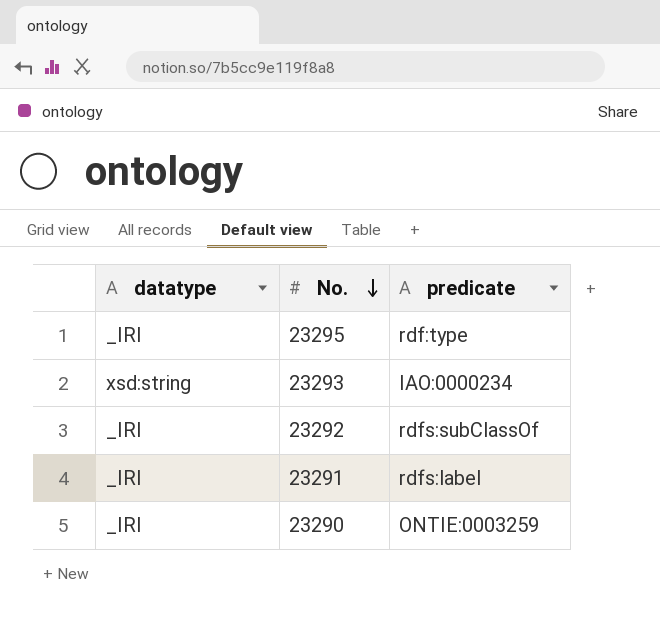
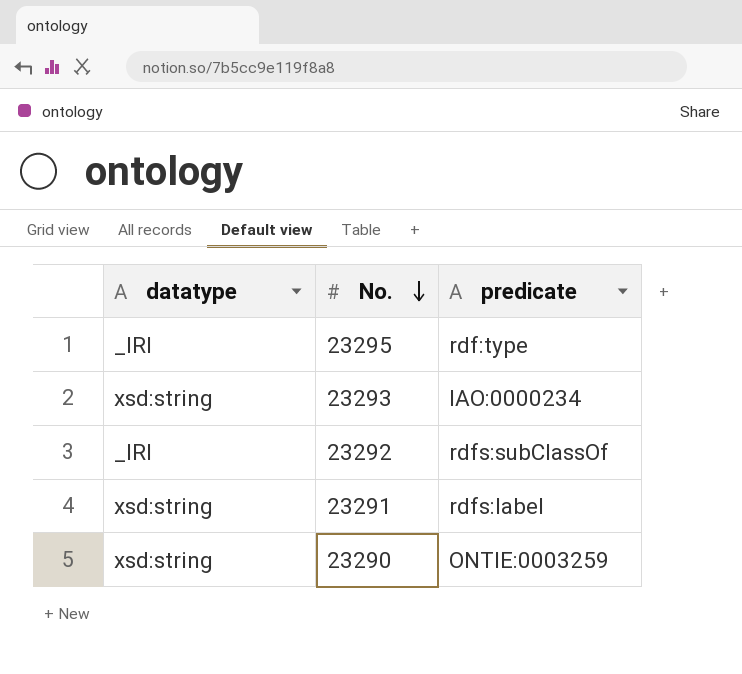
23291 | datatype: _IRI -> xsd:string
23290 | datatype: _IRI -> xsd:string

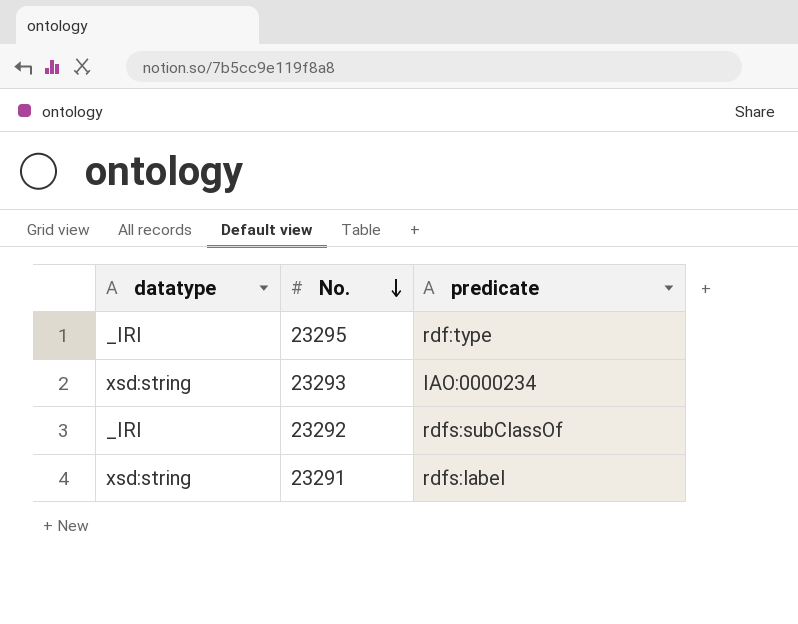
row 23290: xsd:string | ONTIE:0003259 -> none

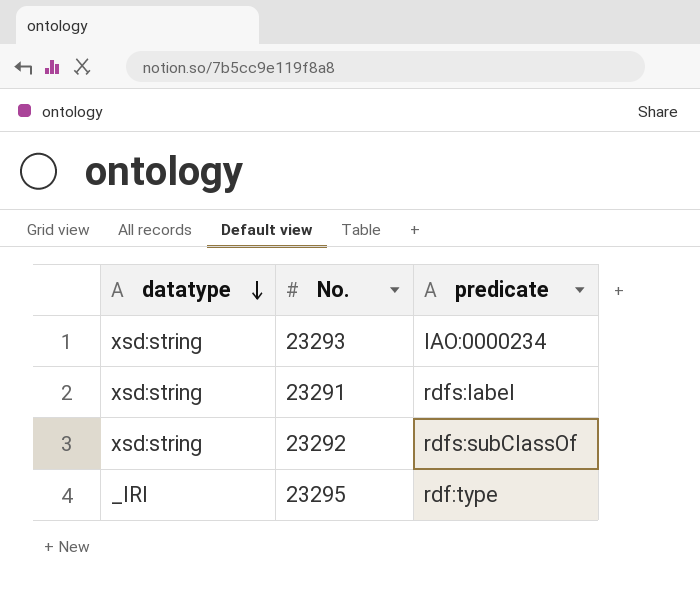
row order: No. descending -> datatype descending
23292 | datatype: _IRI -> xsd:string

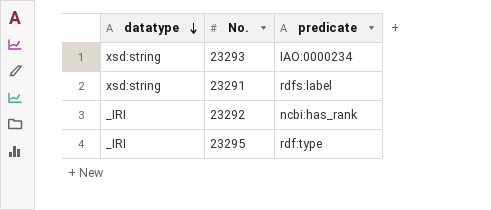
23292 | datatype: xsd:string -> _IRI
23292 | predicate: rdfs:subClassOf -> ncbi:has_rank

